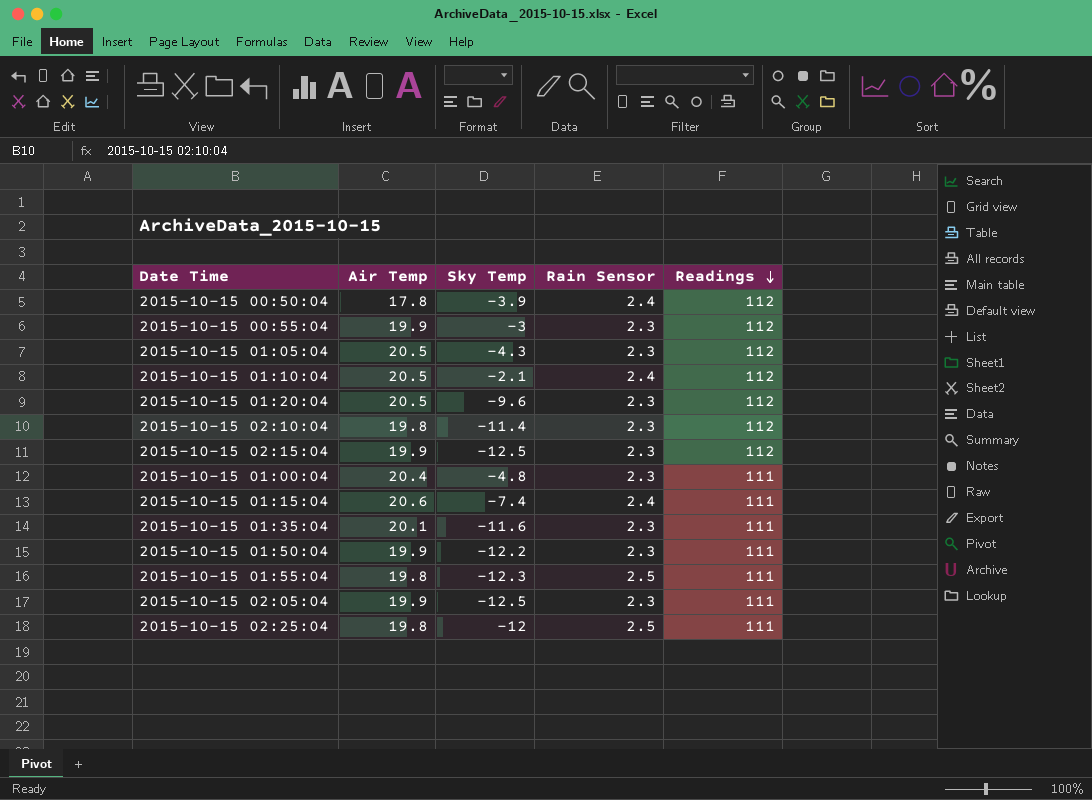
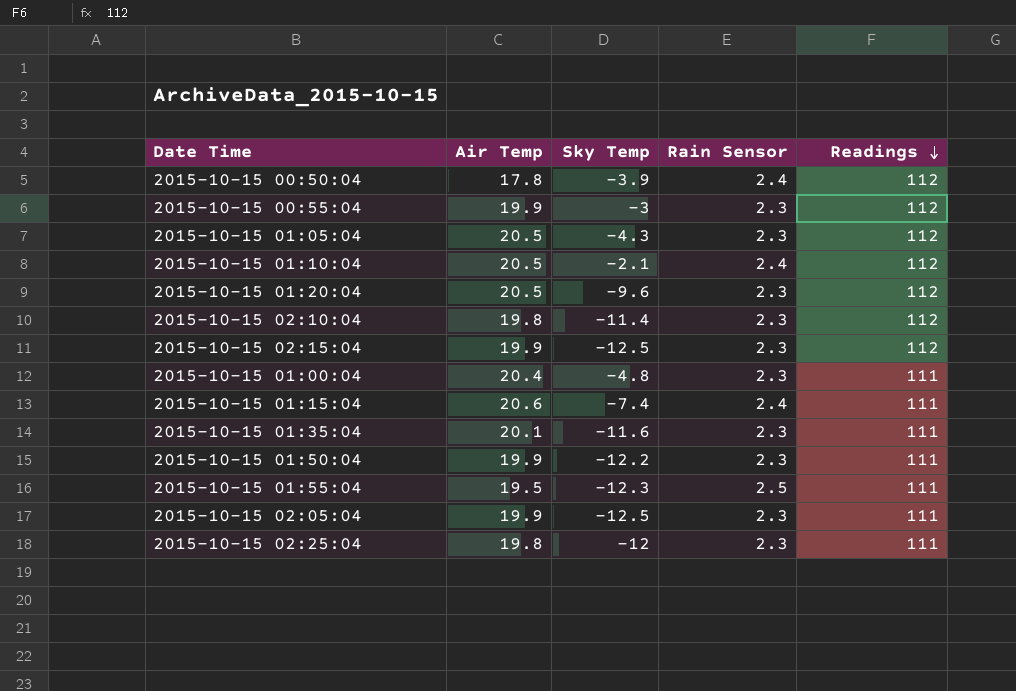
2015-10-15 01:55:04 | Air Temp: 19.8 -> 19.5
2015-10-15 02:25:04 | Rain Sensor: 2.5 -> 2.3

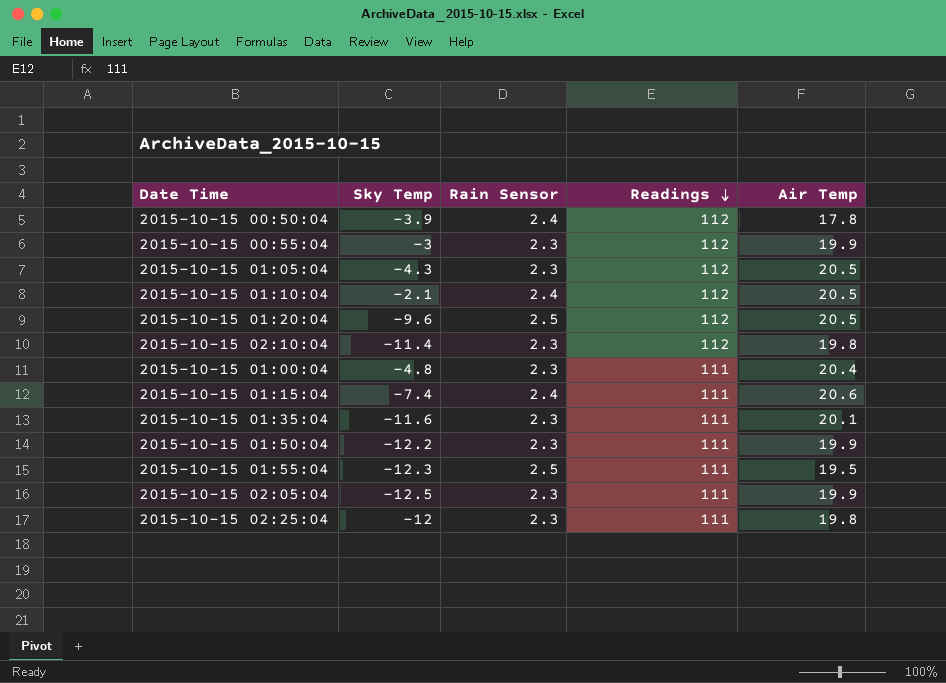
column Air Temp | position: 2 -> 5
row 2015-10-15 02:15:04: 19.9 | -12.5 | 2.3 | 112 -> none
2015-10-15 01:20:04 | Rain Sensor: 2.3 -> 2.5

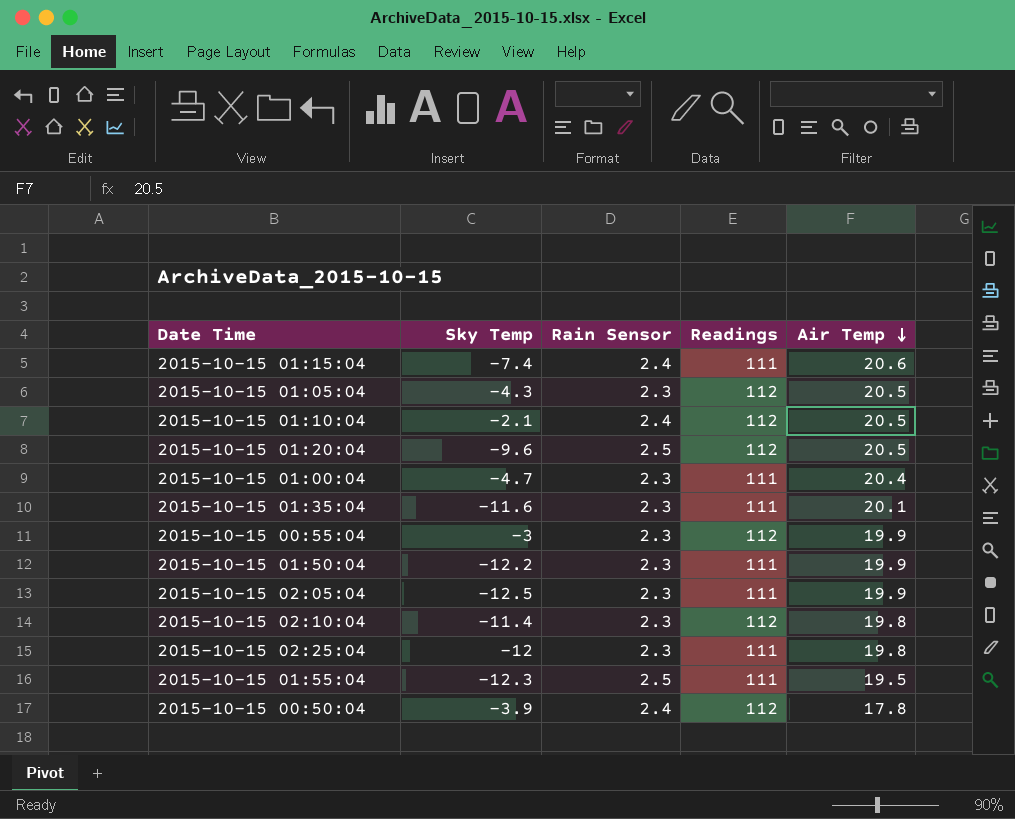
row order: Readings descending -> Air Temp descending
2015-10-15 01:00:04 | Sky Temp: -4.8 -> -4.7

